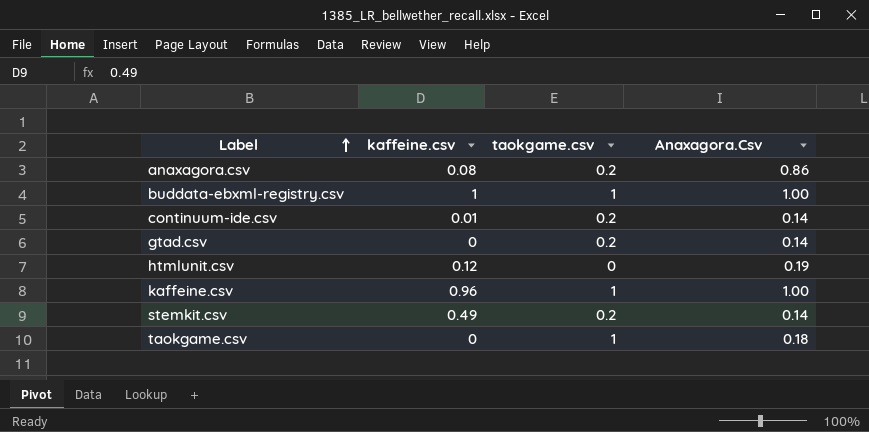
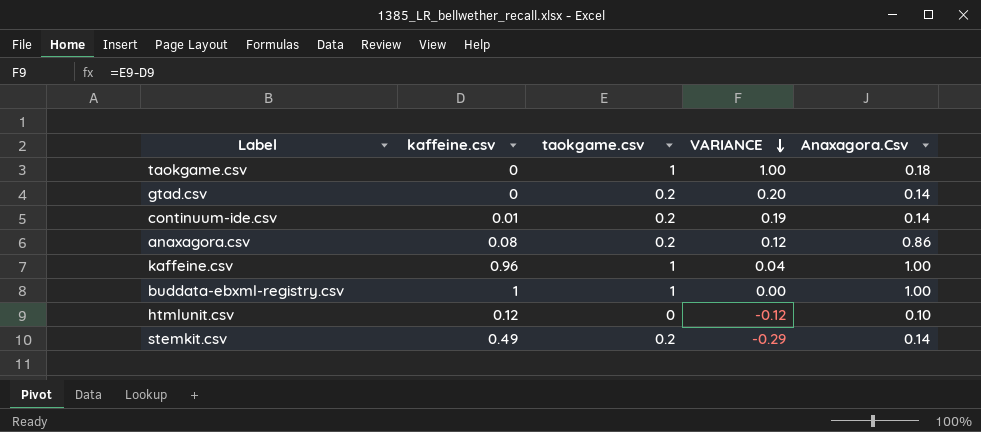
row order: Label ascending -> VARIANCE descending
column VARIANCE | formula: none -> [taokgame.csv] - [kaffeine.csv]
htmlunit.csv | Anaxagora.Csv: 0.19 -> 0.10

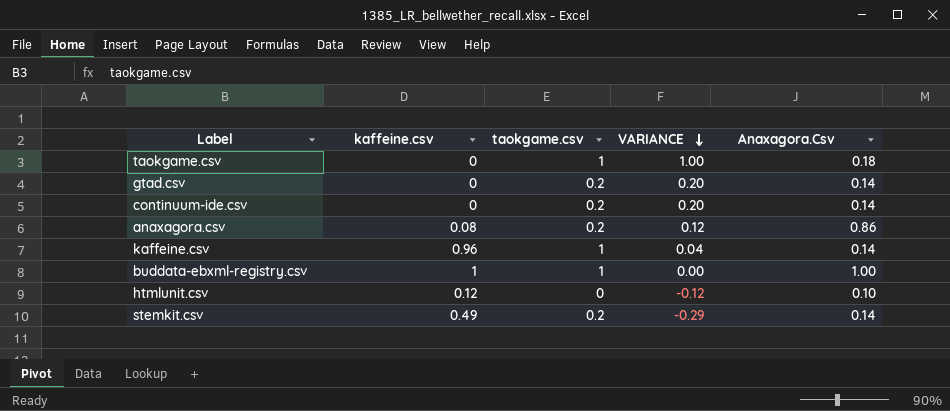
continuum-ide.csv | kaffeine.csv: 0.01 -> 0
continuum-ide.csv | VARIANCE: 0.19 -> 0.20
kaffeine.csv | Anaxagora.Csv: 1.00 -> 0.14

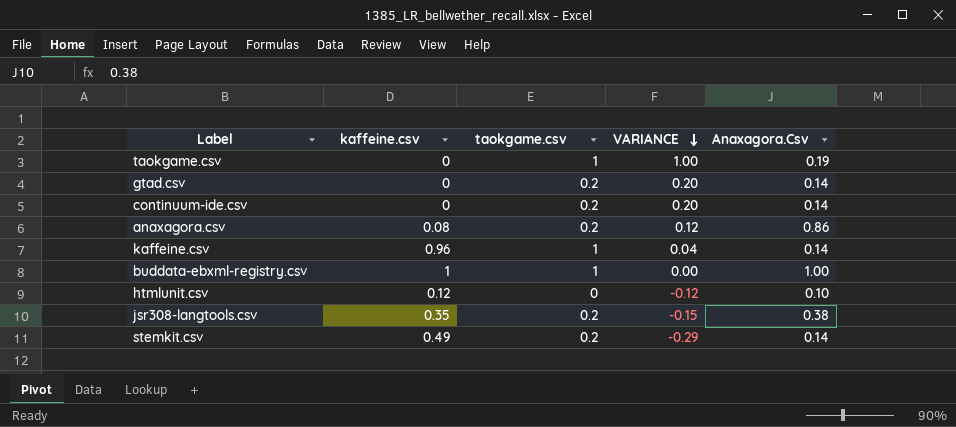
taokgame.csv | Anaxagora.Csv: 0.18 -> 0.19
row jsr308-langtools.csv: none -> 0.35 | 0.2 | -0.15 | 0.38

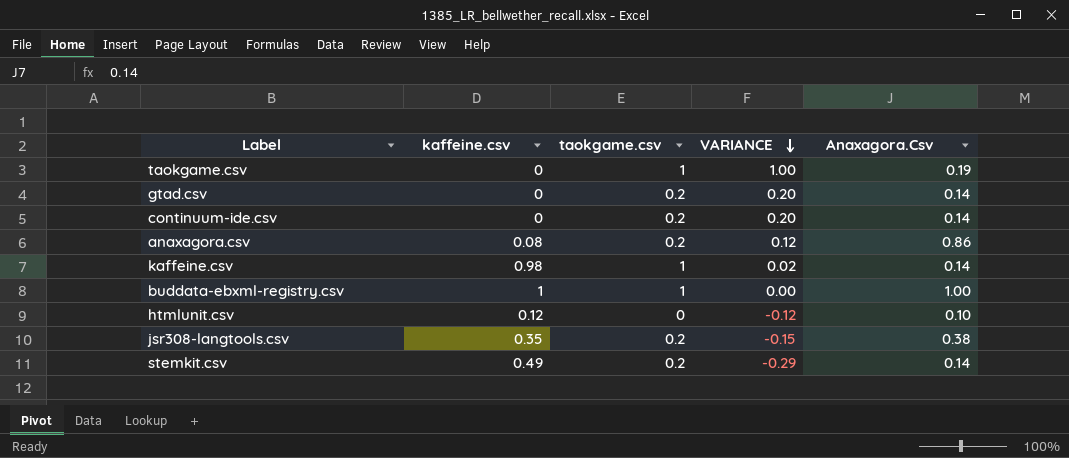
kaffeine.csv | kaffeine.csv: 0.96 -> 0.98
kaffeine.csv | VARIANCE: 0.04 -> 0.02

